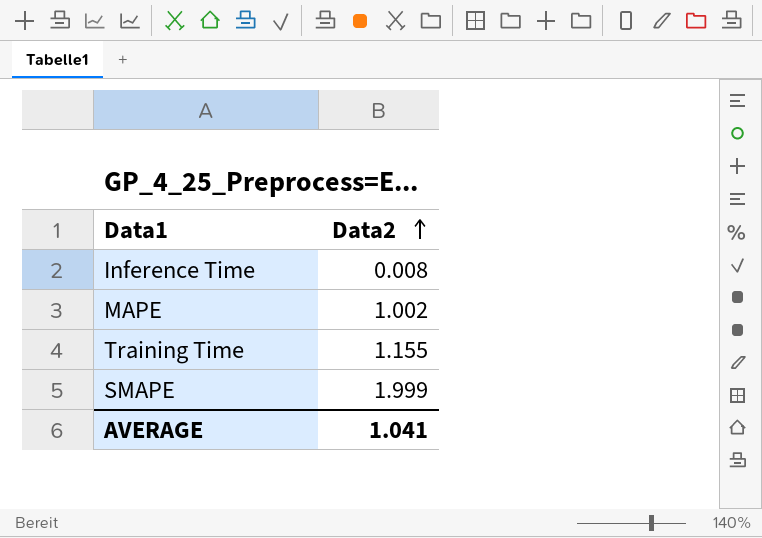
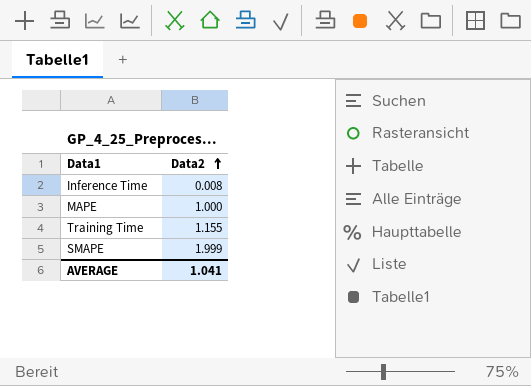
MAPE | Data2: 1.002 -> 1.000

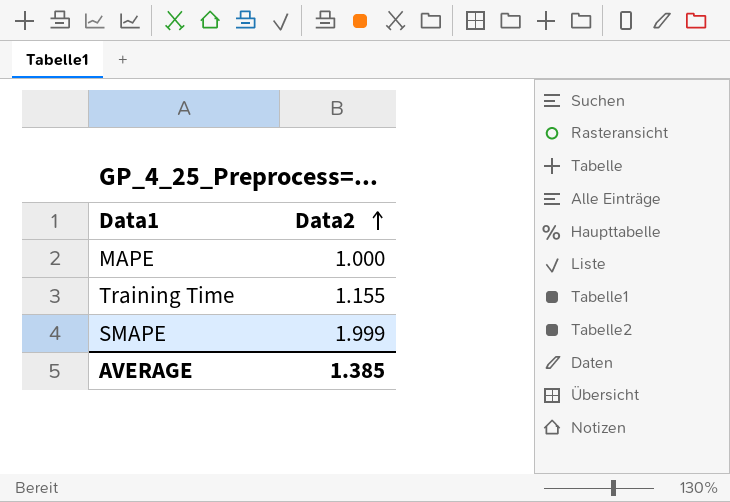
row Inference Time: 0.008 -> none
AVERAGE | Data2: 1.041 -> 1.385

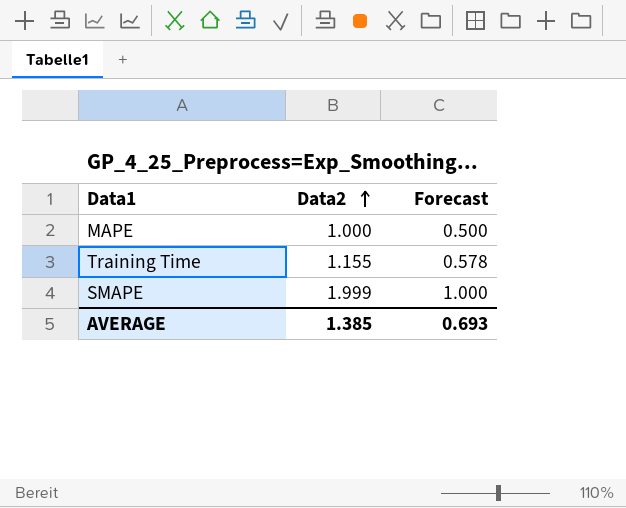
column Forecast | formula: none -> [Data2] * 0.5

